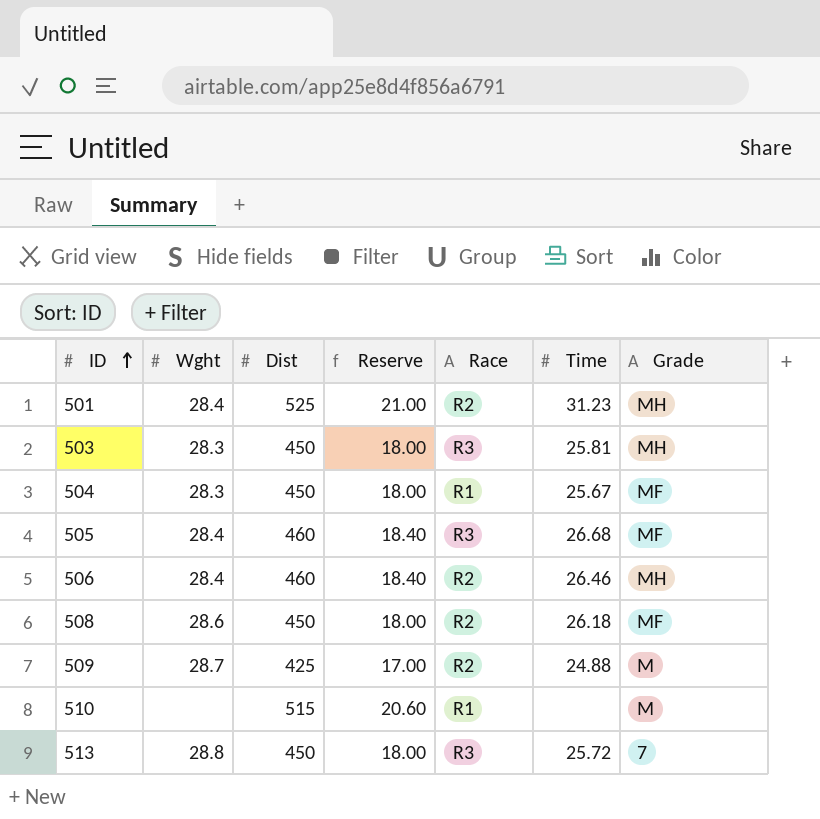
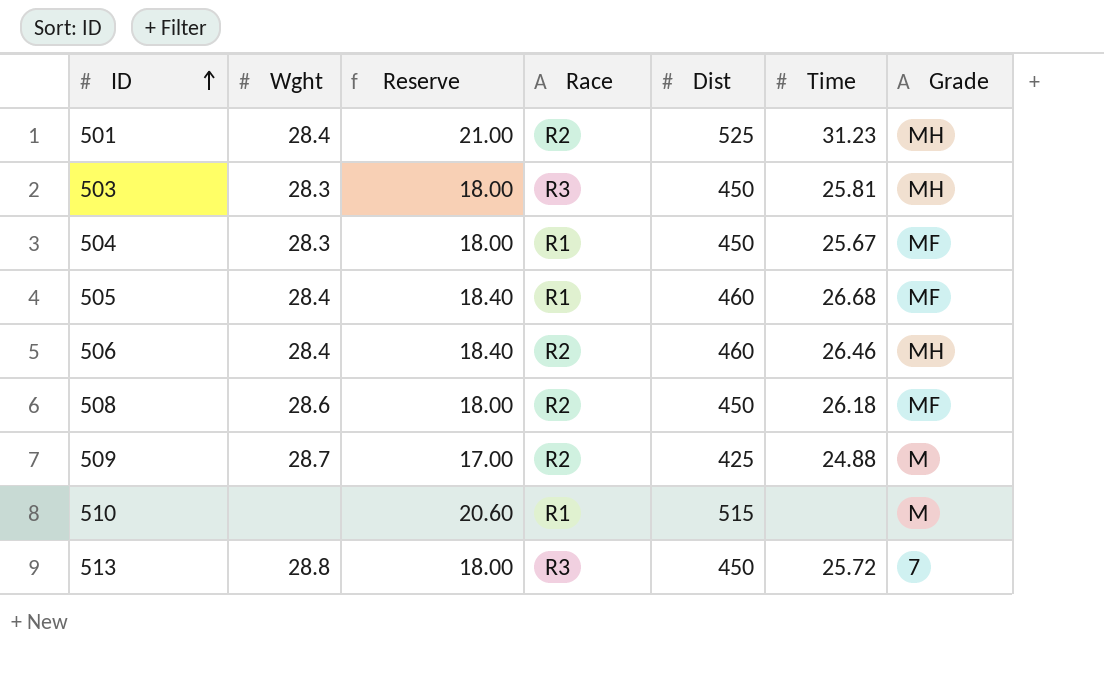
column Dist | position: 3 -> 5
505 | Race: R3 -> R1

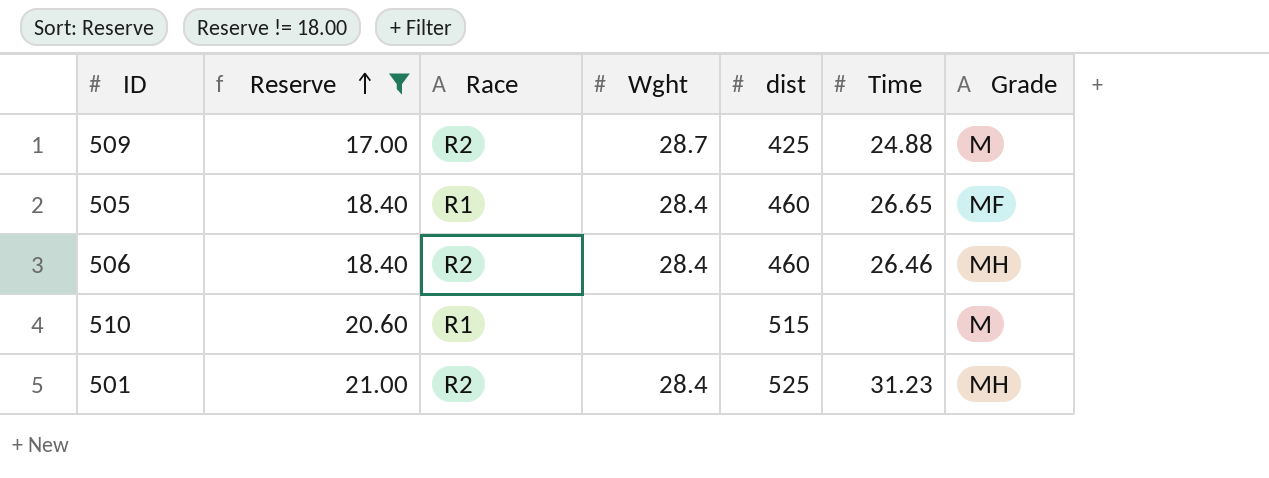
filter: none -> Reserve != 18.00
row order: ID ascending -> Reserve ascending
column Wght | position: 2 -> 4
column name: Dist -> dist
505 | Time: 26.68 -> 26.65

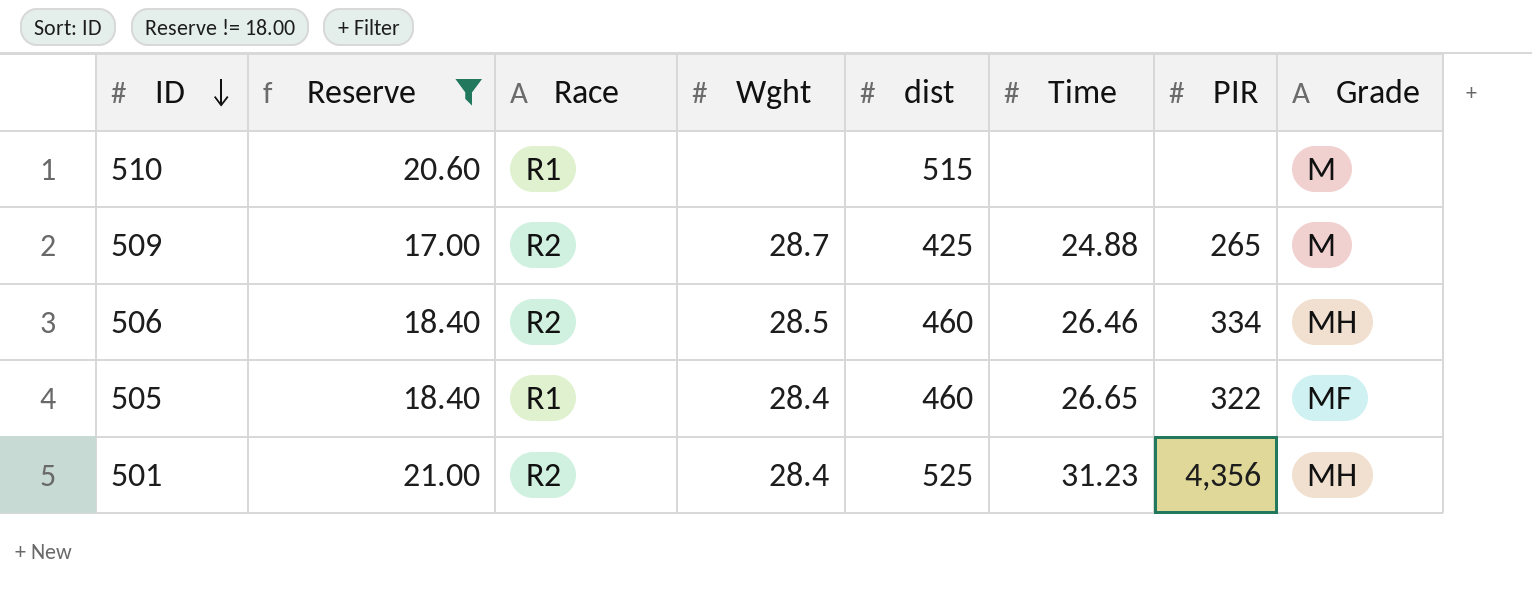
row order: Reserve ascending -> ID descending
column PIR | position: none -> 7
506 | Wght: 28.4 -> 28.5

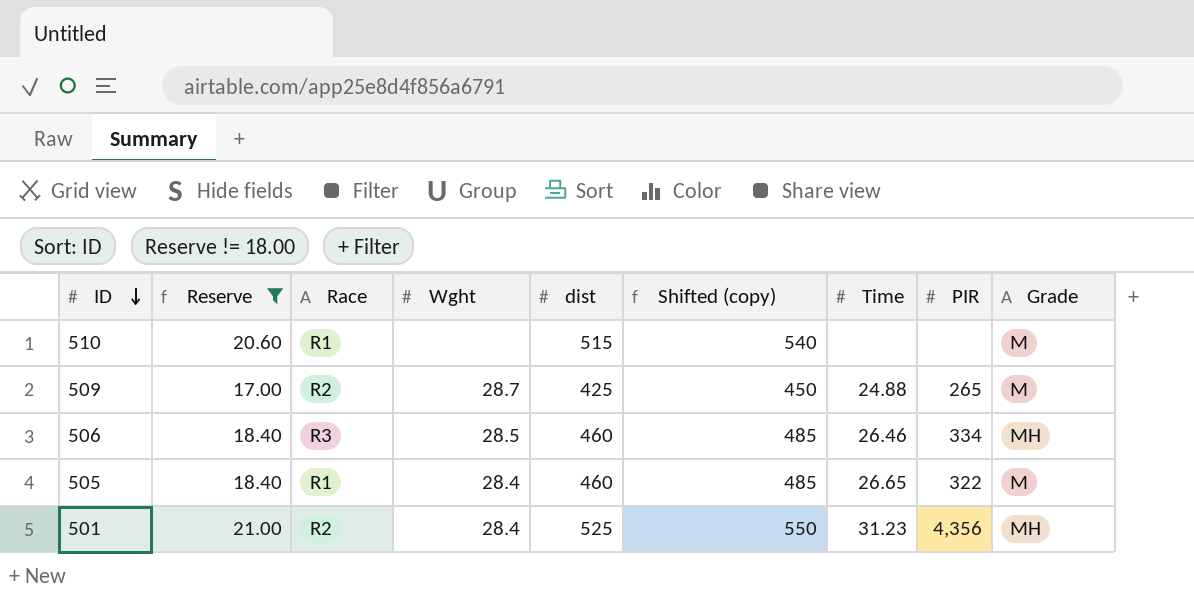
column Shifted (copy) | formula: none -> [dist] + 25
506 | Race: R2 -> R3
505 | Grade: MF -> M

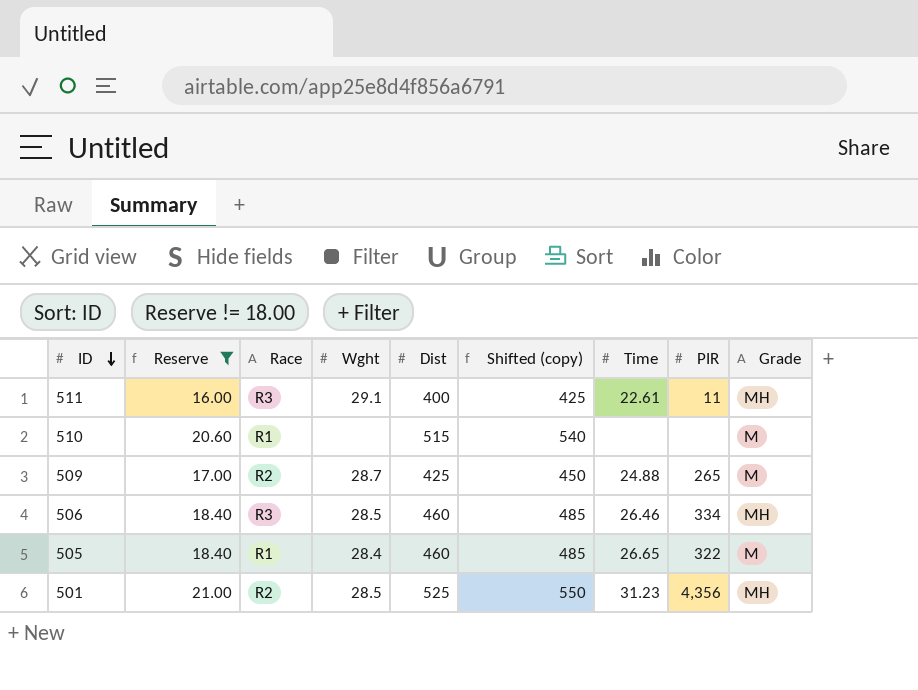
column name: dist -> Dist
row 511: none -> 16.00 | R3 | 29.1 | 400 | 425 | 22.61 | 11 | MH
501 | Wght: 28.4 -> 28.5

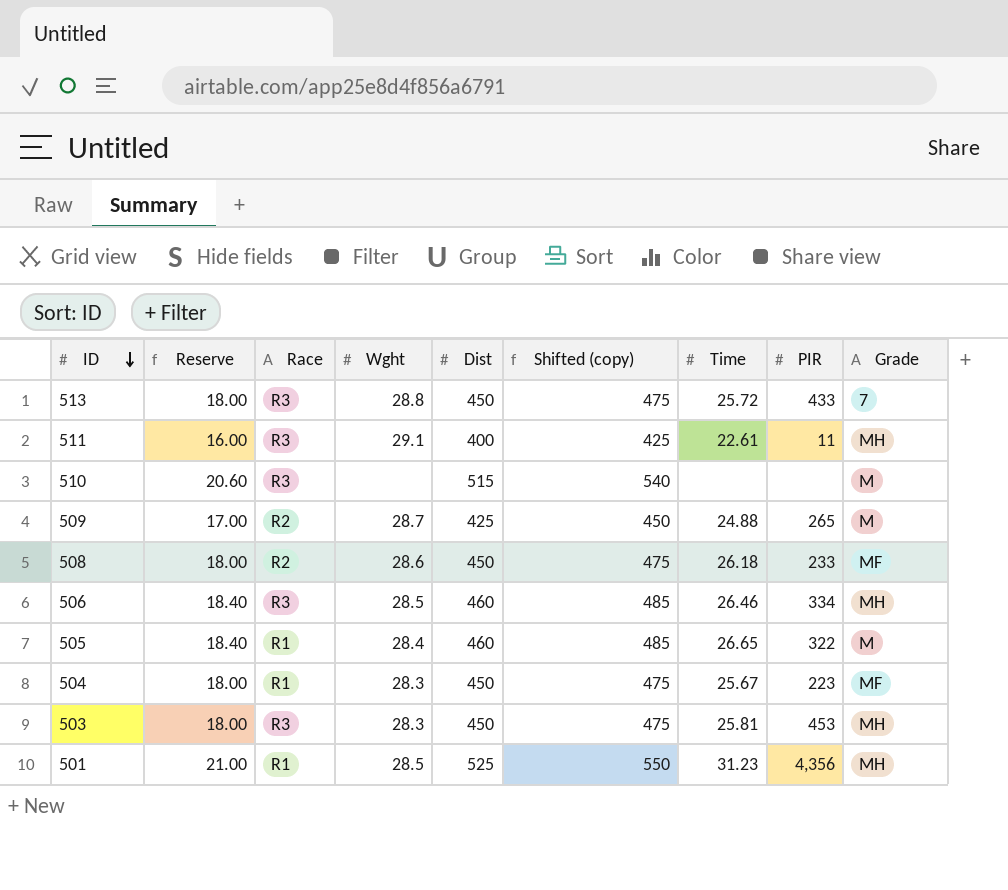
filter: Reserve != 18.00 -> none
510 | Race: R1 -> R3
501 | Race: R2 -> R1

